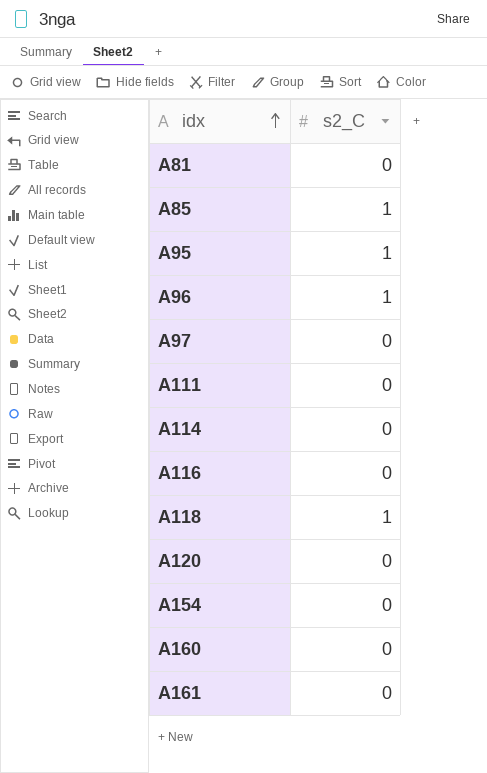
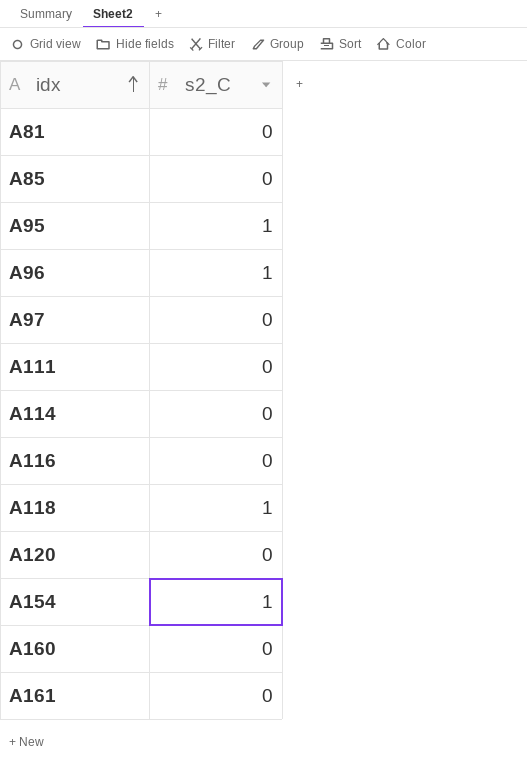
A85 | s2_C: 1 -> 0
A154 | s2_C: 0 -> 1

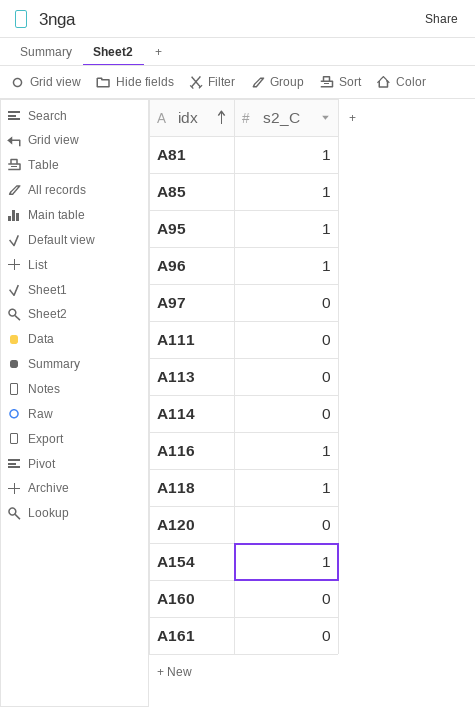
A81 | s2_C: 0 -> 1
A85 | s2_C: 0 -> 1
row A113: none -> 0
A116 | s2_C: 0 -> 1

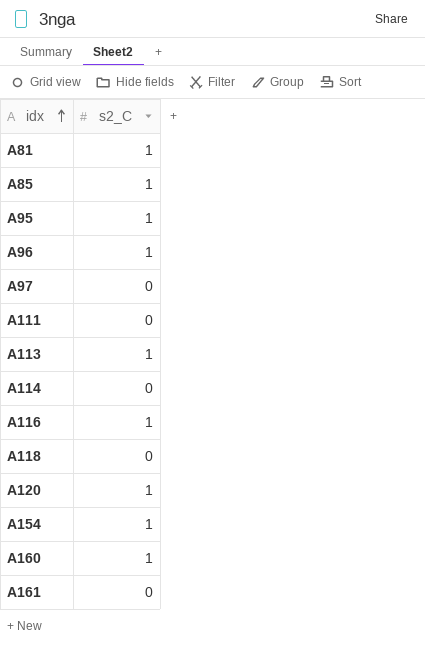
A113 | s2_C: 0 -> 1
A118 | s2_C: 1 -> 0
A120 | s2_C: 0 -> 1
A160 | s2_C: 0 -> 1

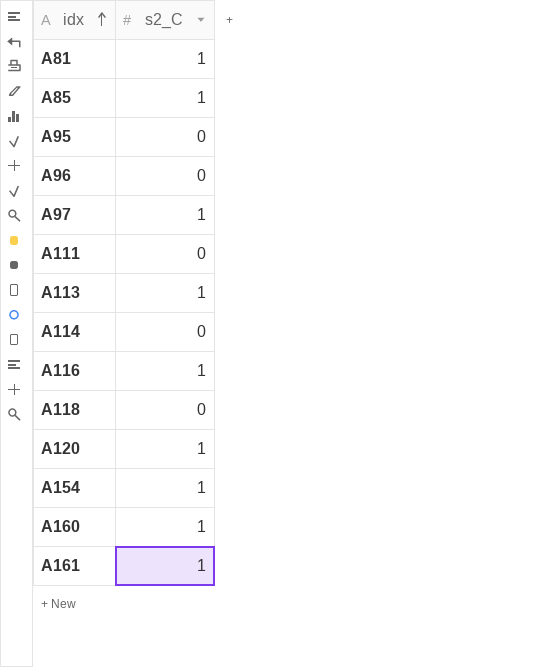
A95 | s2_C: 1 -> 0
A96 | s2_C: 1 -> 0
A97 | s2_C: 0 -> 1
A161 | s2_C: 0 -> 1

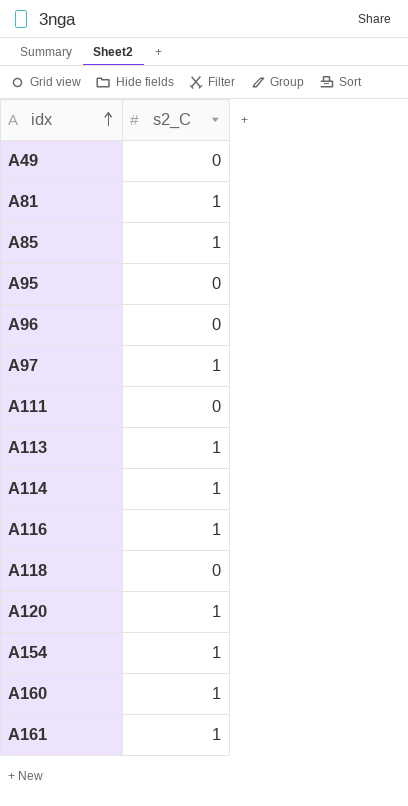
row A49: none -> 0
A114 | s2_C: 0 -> 1

